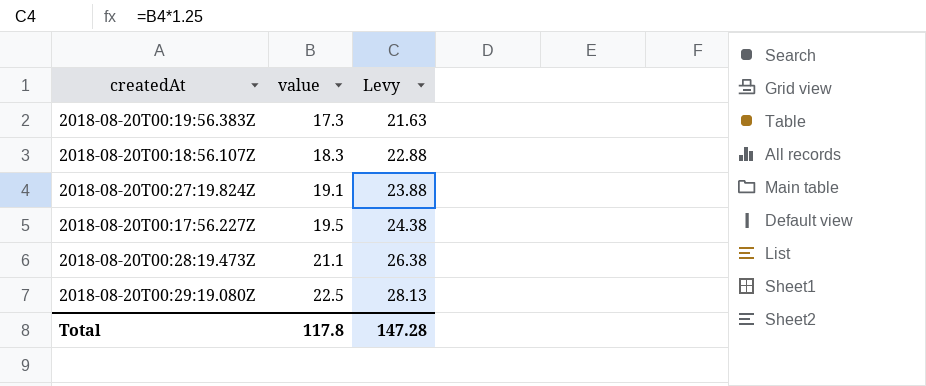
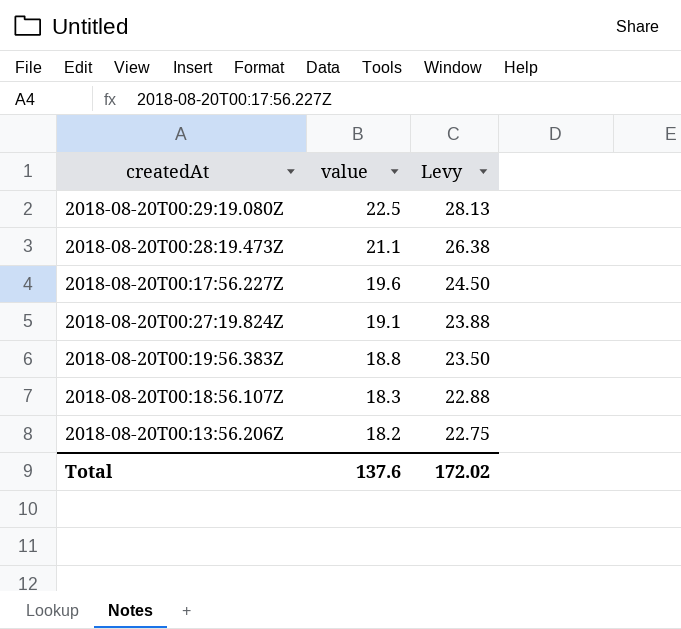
row order: value ascending -> value descending
2018-08-20T00:17:56.227Z | value: 19.5 -> 19.6
2018-08-20T00:17:56.227Z | Levy: 24.38 -> 24.50
2018-08-20T00:19:56.383Z | value: 17.3 -> 18.8
2018-08-20T00:19:56.383Z | Levy: 21.63 -> 23.50
row 2018-08-20T00:13:56.206Z: none -> 18.2 | 22.75
Total | value: 117.8 -> 137.6
Total | Levy: 147.28 -> 172.02

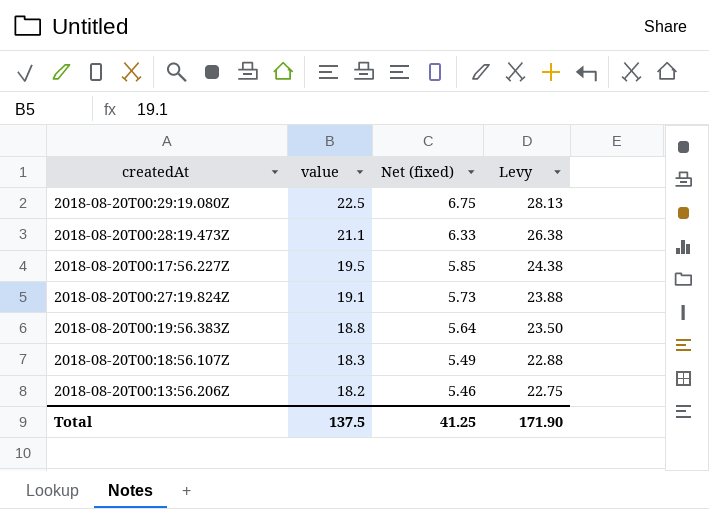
column Net (fixed) | formula: none -> [value] * 0.3
2018-08-20T00:17:56.227Z | value: 19.6 -> 19.5
2018-08-20T00:17:56.227Z | Levy: 24.50 -> 24.38
Total | value: 137.6 -> 137.5
Total | Levy: 172.02 -> 171.90

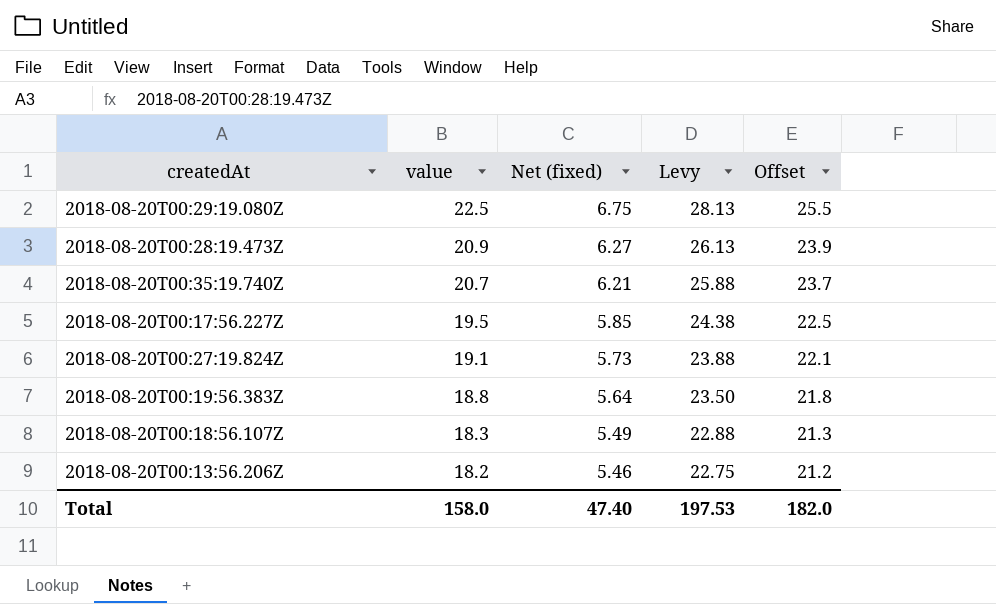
column Offset | formula: none -> [value] + 3
2018-08-20T00:28:19.473Z | value: 21.1 -> 20.9
2018-08-20T00:28:19.473Z | Net (fixed): 6.33 -> 6.27
2018-08-20T00:28:19.473Z | Levy: 26.38 -> 26.13
row 2018-08-20T00:35:19.740Z: none -> 20.7 | 6.21 | 25.88 | 23.7
Total | value: 137.5 -> 158.0
Total | Net (fixed): 41.25 -> 47.40
Total | Levy: 171.90 -> 197.53

